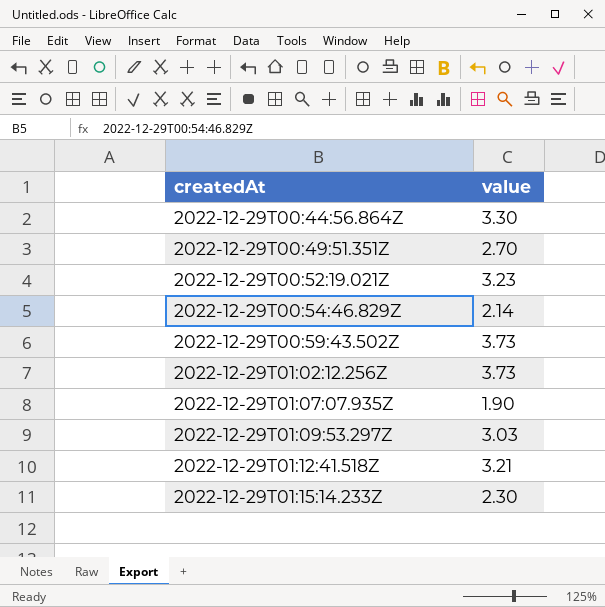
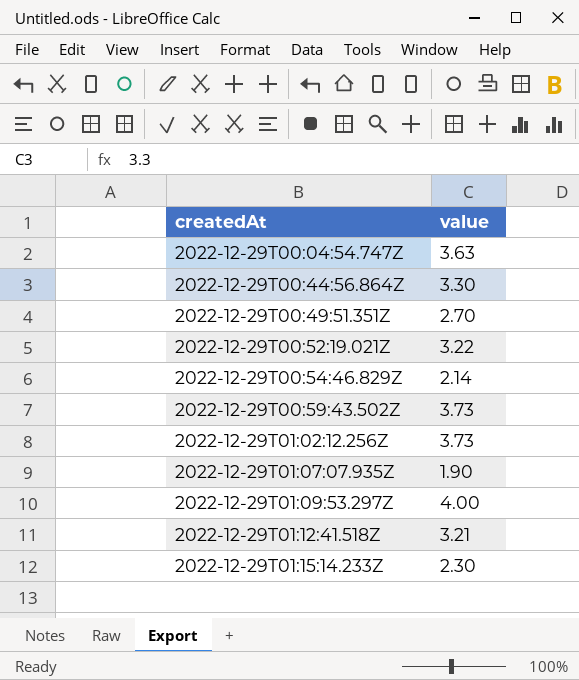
row 2022-12-29T00:04:54.747Z: none -> 3.63
2022-12-29T00:52:19.021Z | value: 3.23 -> 3.22
2022-12-29T01:09:53.297Z | value: 3.03 -> 4.00

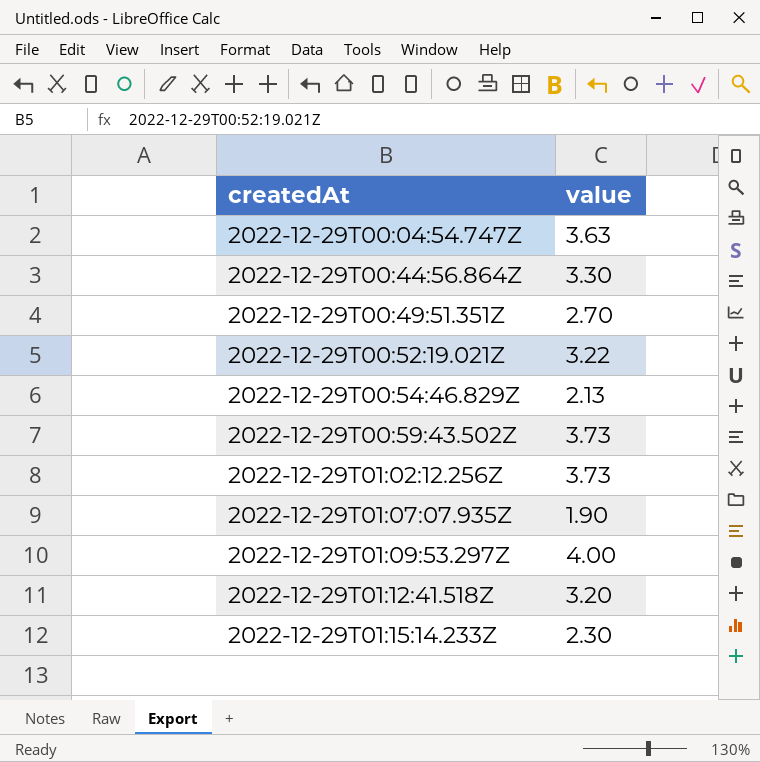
2022-12-29T00:54:46.829Z | value: 2.14 -> 2.13
2022-12-29T01:12:41.518Z | value: 3.21 -> 3.20

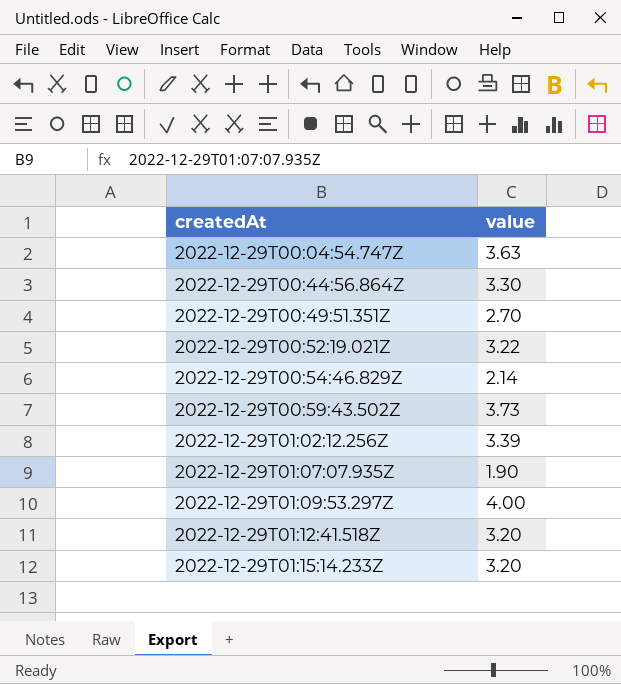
2022-12-29T00:54:46.829Z | value: 2.13 -> 2.14
2022-12-29T01:02:12.256Z | value: 3.73 -> 3.39
2022-12-29T01:15:14.233Z | value: 2.30 -> 3.20

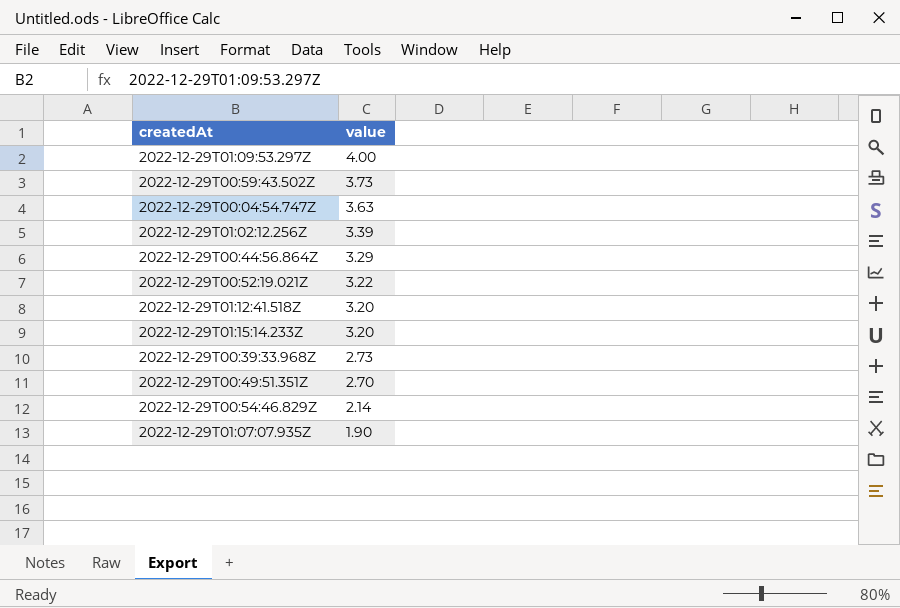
row order: createdAt ascending -> value descending
2022-12-29T00:44:56.864Z | value: 3.30 -> 3.29
row 2022-12-29T00:39:33.968Z: none -> 2.73

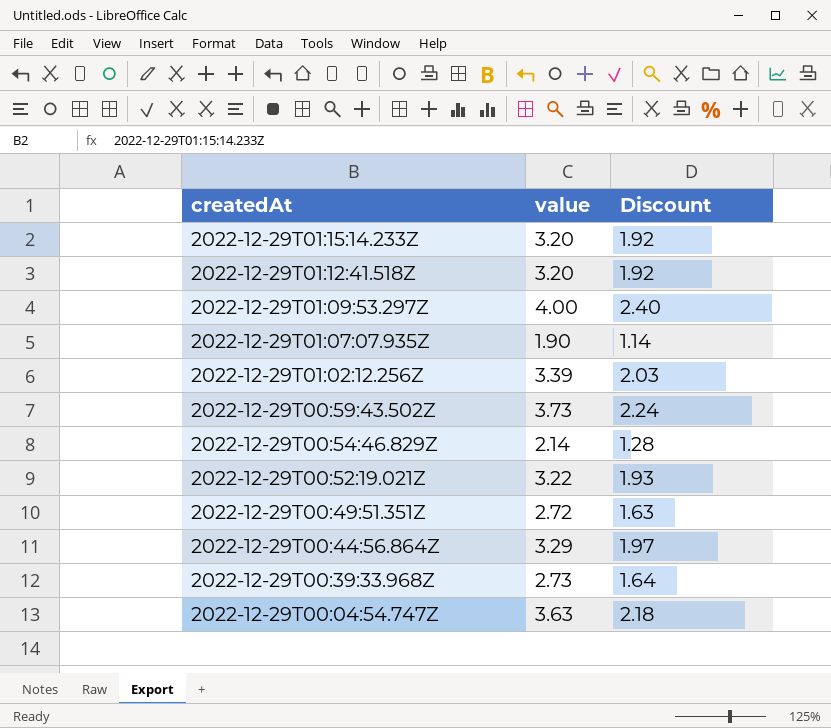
row order: value descending -> createdAt descending
column Discount | formula: none -> [value] * 0.6
2022-12-29T00:49:51.351Z | value: 2.70 -> 2.72

